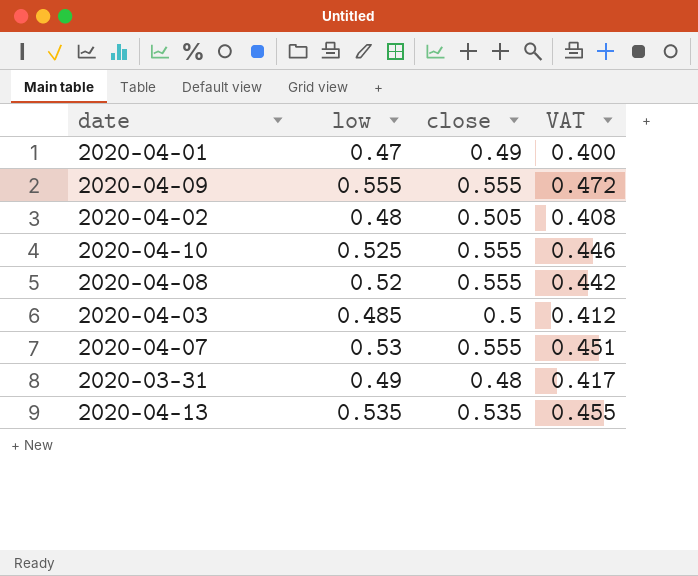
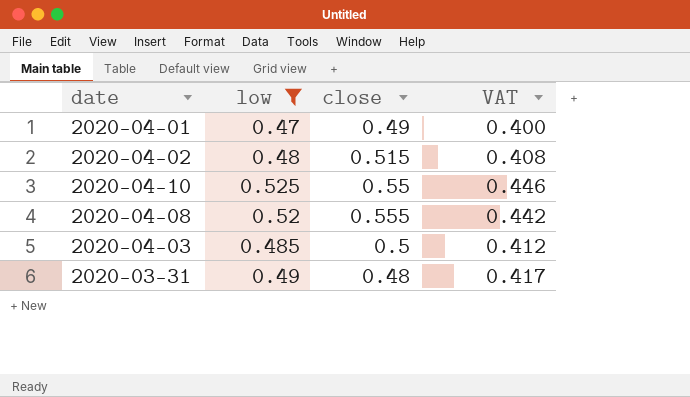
filter: none -> low <= 0.525
2020-04-02 | close: 0.505 -> 0.515
2020-04-10 | close: 0.555 -> 0.55

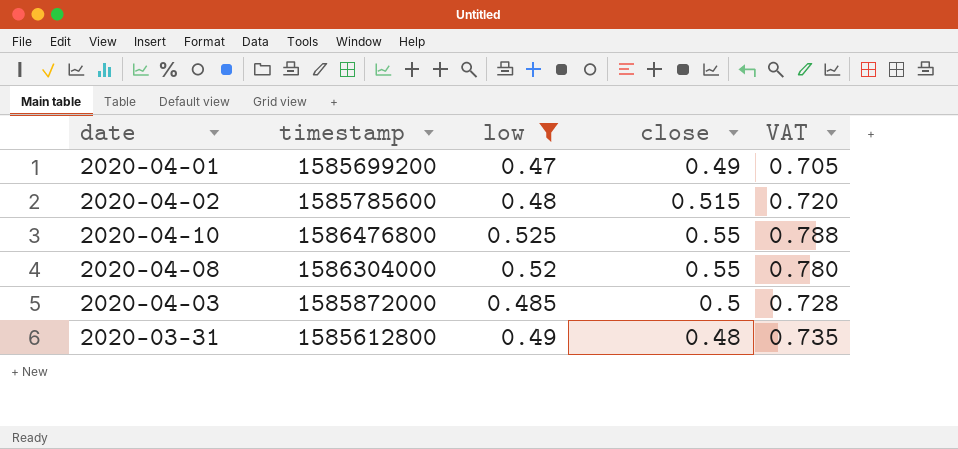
column timestamp | position: none -> 2
column VAT | formula: [low] * 0.85 -> [low] * 1.5
2020-04-08 | close: 0.555 -> 0.55

